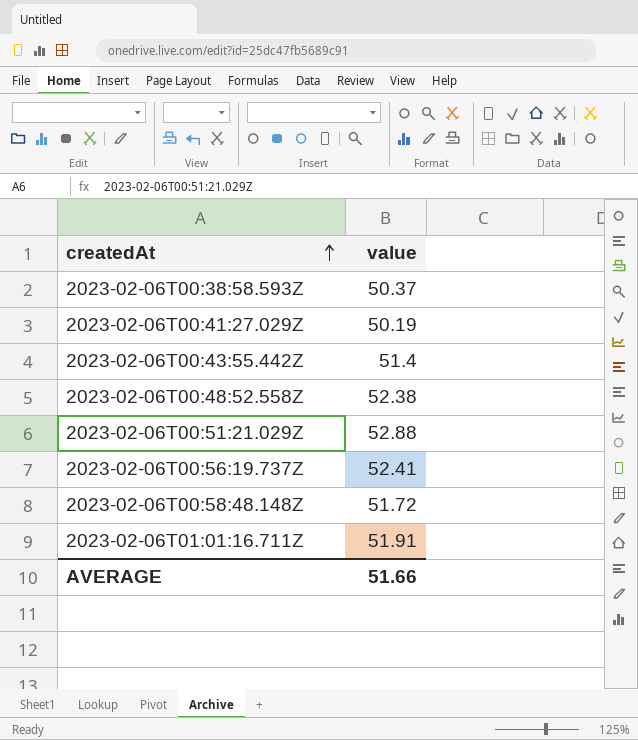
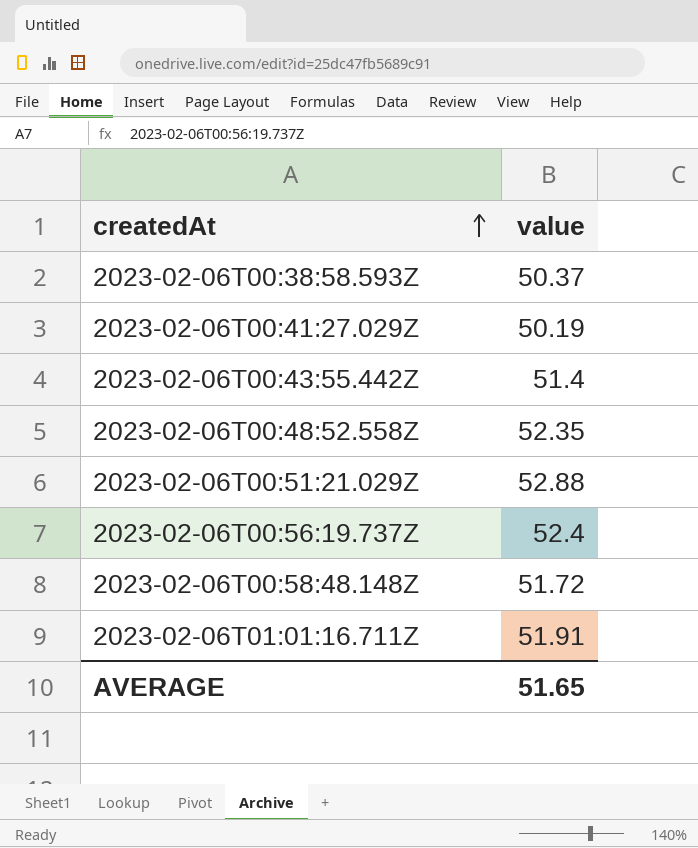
2023-02-06T00:48:52.558Z | value: 52.38 -> 52.35
2023-02-06T00:56:19.737Z | value: 52.41 -> 52.4
AVERAGE | value: 51.66 -> 51.65

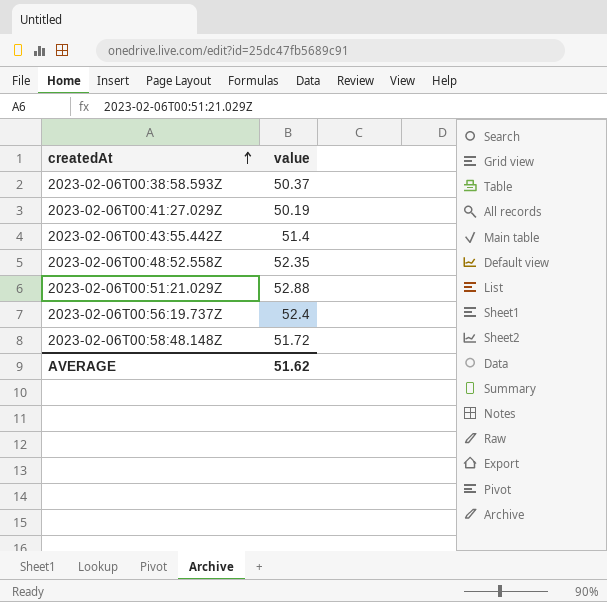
row 2023-02-06T01:01:16.711Z: 51.91 -> none
AVERAGE | value: 51.65 -> 51.62

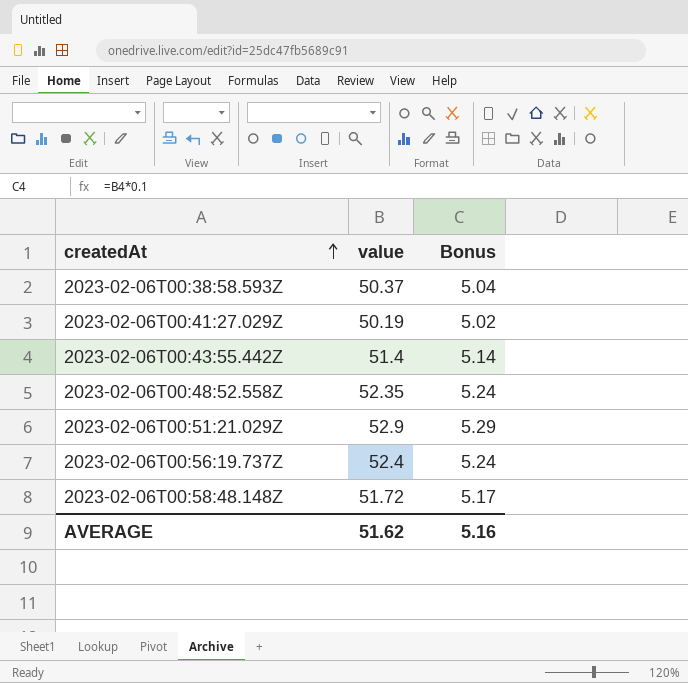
column Bonus | formula: none -> [value] * 0.1
2023-02-06T00:51:21.029Z | value: 52.88 -> 52.9

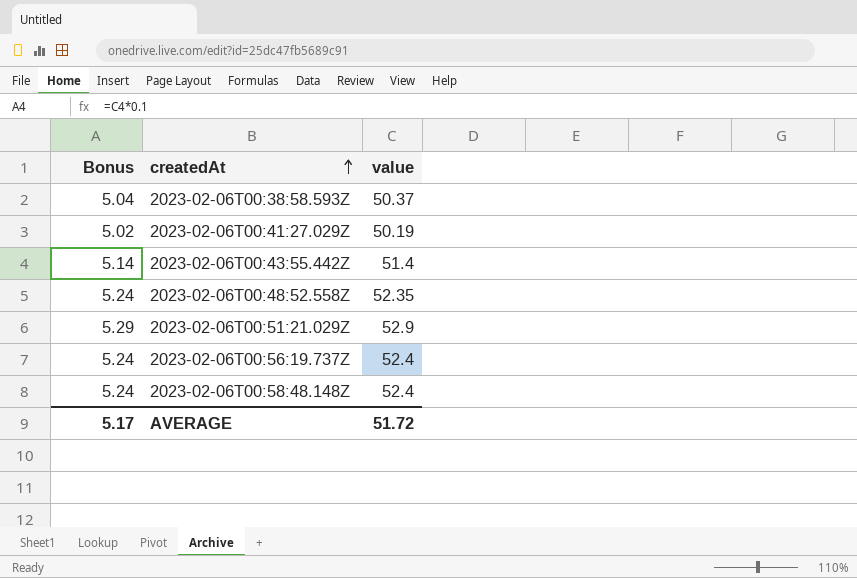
column Bonus | position: 3 -> 1
2023-02-06T00:58:48.148Z | Bonus: 5.17 -> 5.24
2023-02-06T00:58:48.148Z | value: 51.72 -> 52.4
AVERAGE | Bonus: 5.16 -> 5.17
AVERAGE | value: 51.62 -> 51.72

